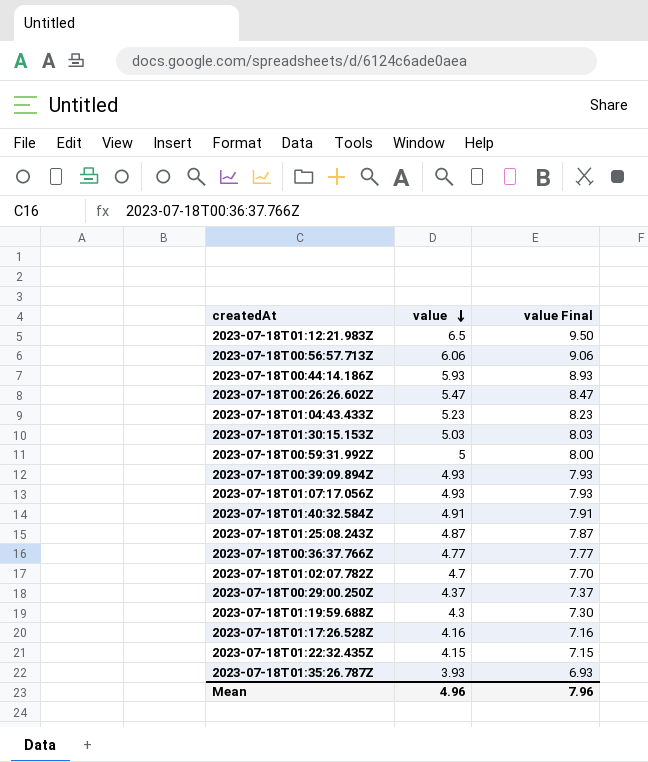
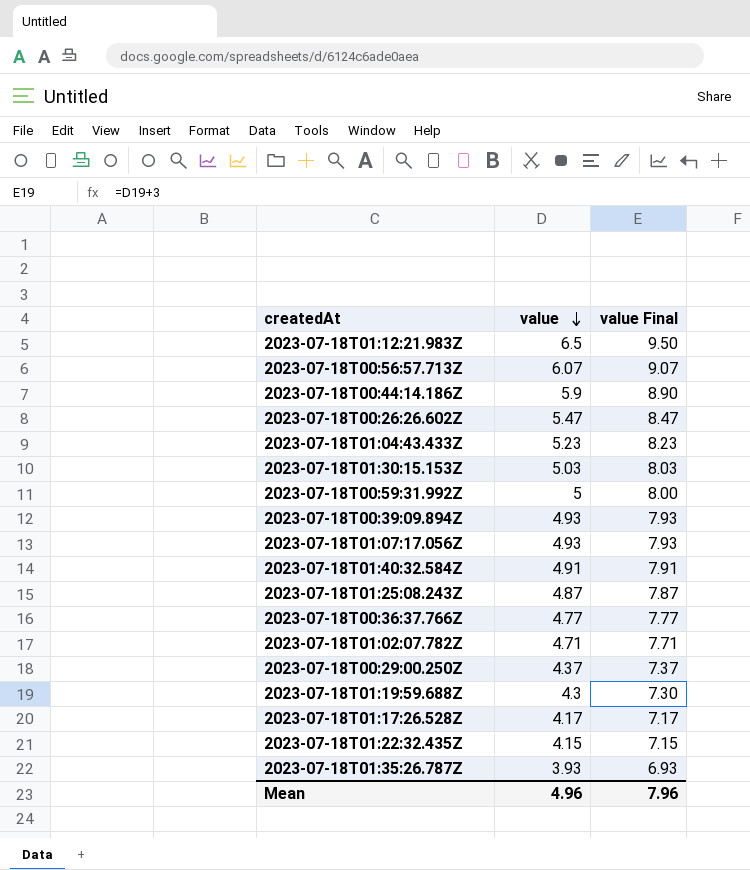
2023-07-18T00:56:57.713Z | value: 6.06 -> 6.07
2023-07-18T00:56:57.713Z | value Final: 9.06 -> 9.07
2023-07-18T00:44:14.186Z | value: 5.93 -> 5.9
2023-07-18T00:44:14.186Z | value Final: 8.93 -> 8.90
2023-07-18T01:02:07.782Z | value: 4.7 -> 4.71
2023-07-18T01:02:07.782Z | value Final: 7.70 -> 7.71
2023-07-18T01:17:26.528Z | value: 4.16 -> 4.17
2023-07-18T01:17:26.528Z | value Final: 7.16 -> 7.17

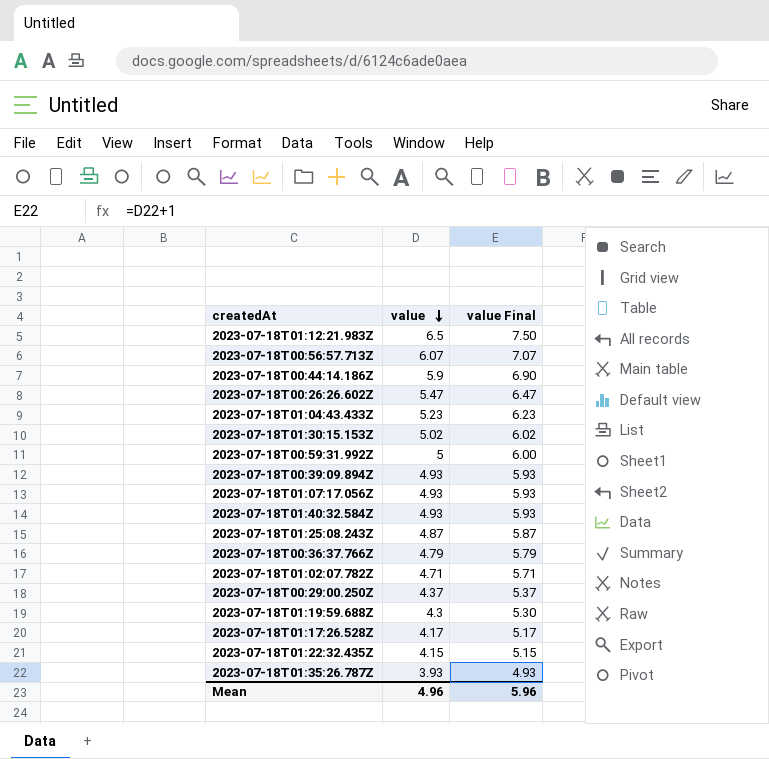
column value Final | formula: [value] + 3 -> [value] + 1
2023-07-18T01:30:15.153Z | value: 5.03 -> 5.02
2023-07-18T01:40:32.584Z | value: 4.91 -> 4.93
2023-07-18T00:36:37.766Z | value: 4.77 -> 4.79
Mean | value Final: 7.96 -> 5.96

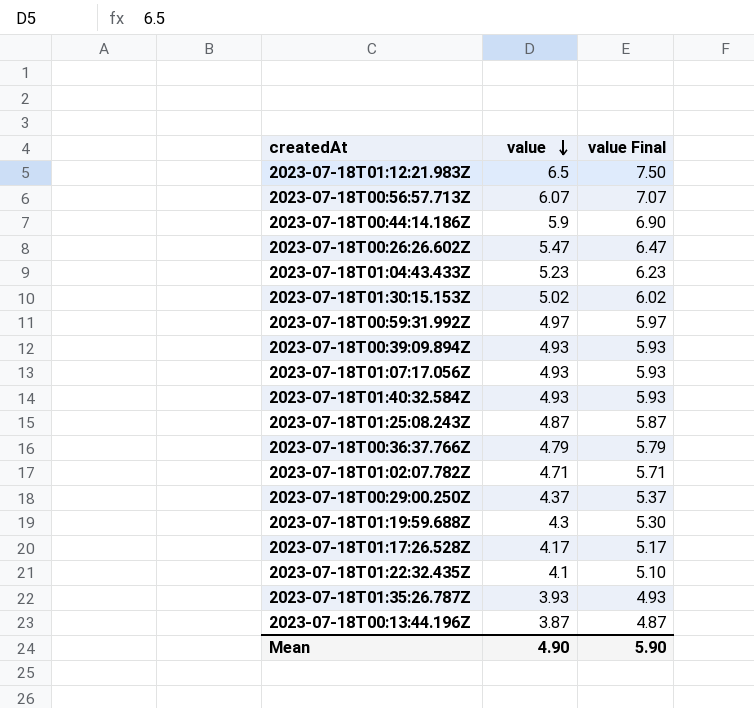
2023-07-18T00:59:31.992Z | value: 5 -> 4.97
2023-07-18T00:59:31.992Z | value Final: 6.00 -> 5.97
2023-07-18T01:22:32.435Z | value: 4.15 -> 4.1
2023-07-18T01:22:32.435Z | value Final: 5.15 -> 5.10
row 2023-07-18T00:13:44.196Z: none -> 3.87 | 4.87
Mean | value: 4.96 -> 4.90
Mean | value Final: 5.96 -> 5.90

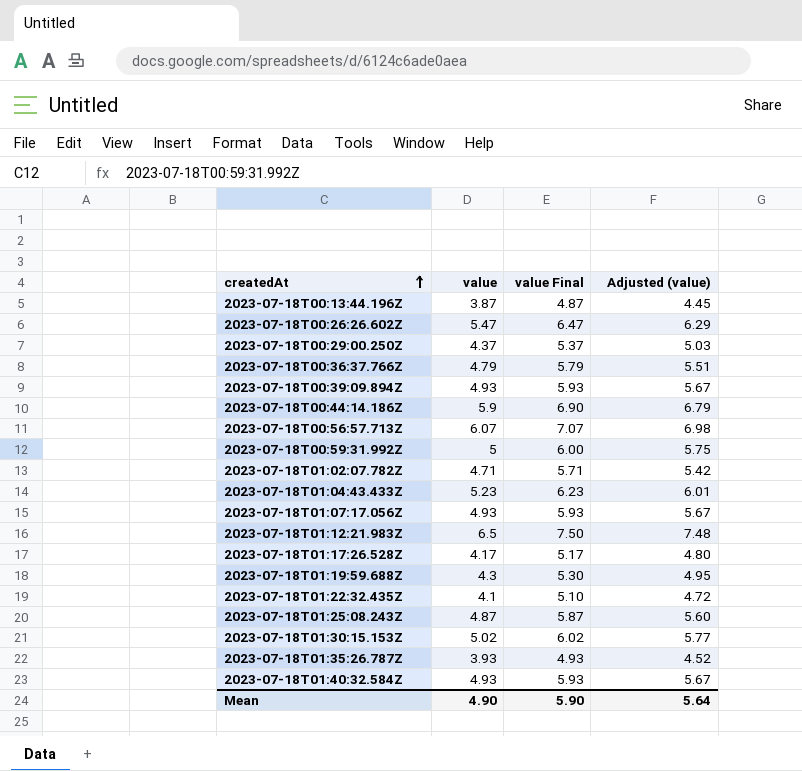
row order: value descending -> createdAt ascending
column Adjusted (value) | formula: none -> [value] * 1.15
2023-07-18T00:59:31.992Z | value: 4.97 -> 5
2023-07-18T00:59:31.992Z | value Final: 5.97 -> 6.00

